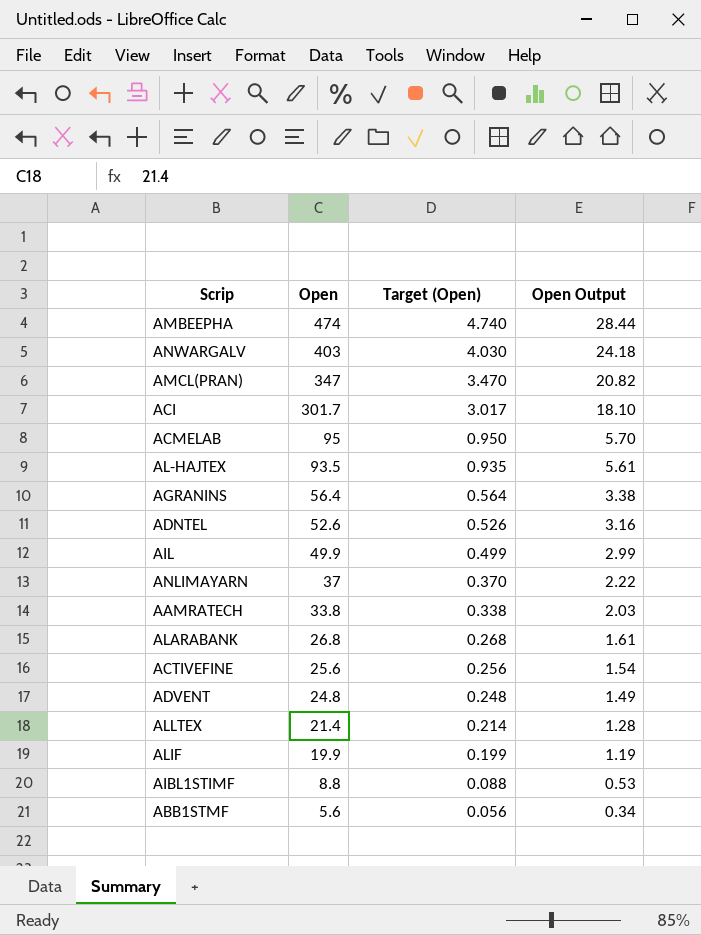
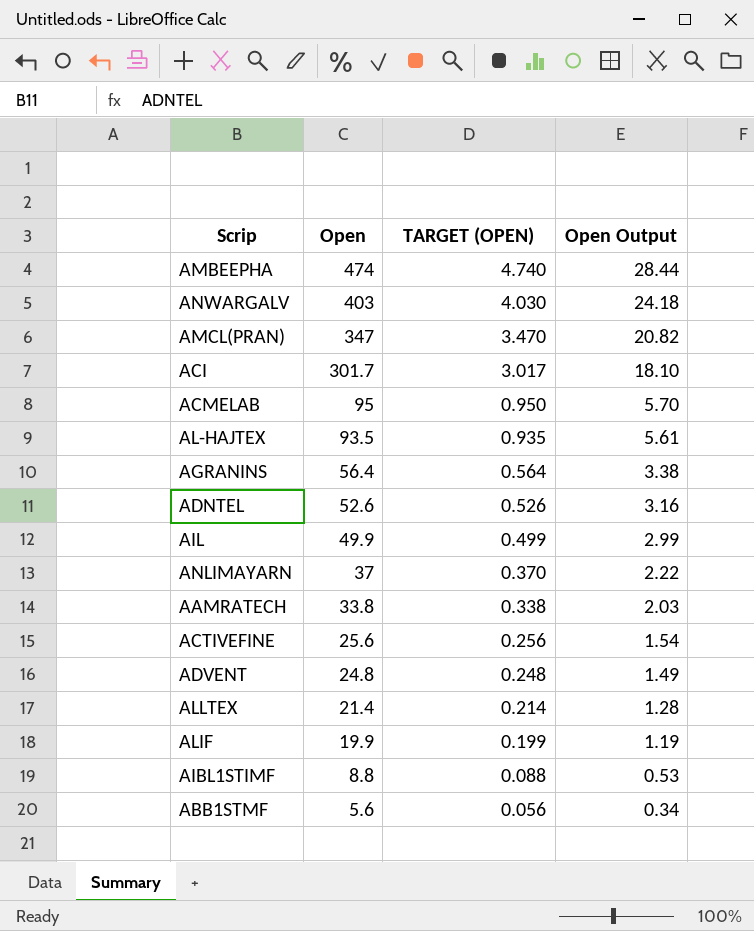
column name: Target (Open) -> TARGET (OPEN)
row ALARABANK: 26.8 | 0.268 | 1.61 -> none

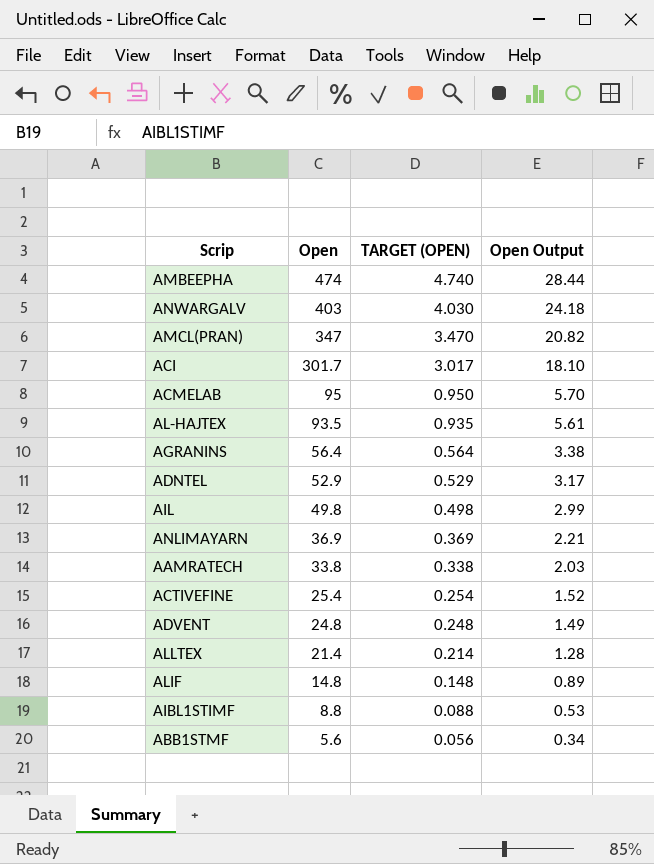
ADNTEL | Open: 52.6 -> 52.9
ADNTEL | TARGET (OPEN): 0.526 -> 0.529
ADNTEL | Open Output: 3.16 -> 3.17
AIL | Open: 49.9 -> 49.8
AIL | TARGET (OPEN): 0.499 -> 0.498
ANLIMAYARN | Open: 37 -> 36.9
ANLIMAYARN | TARGET (OPEN): 0.370 -> 0.369
ANLIMAYARN | Open Output: 2.22 -> 2.21
ACTIVEFINE | Open: 25.6 -> 25.4
ACTIVEFINE | TARGET (OPEN): 0.256 -> 0.254
ACTIVEFINE | Open Output: 1.54 -> 1.52
ALIF | Open: 19.9 -> 14.8
ALIF | TARGET (OPEN): 0.199 -> 0.148
ALIF | Open Output: 1.19 -> 0.89

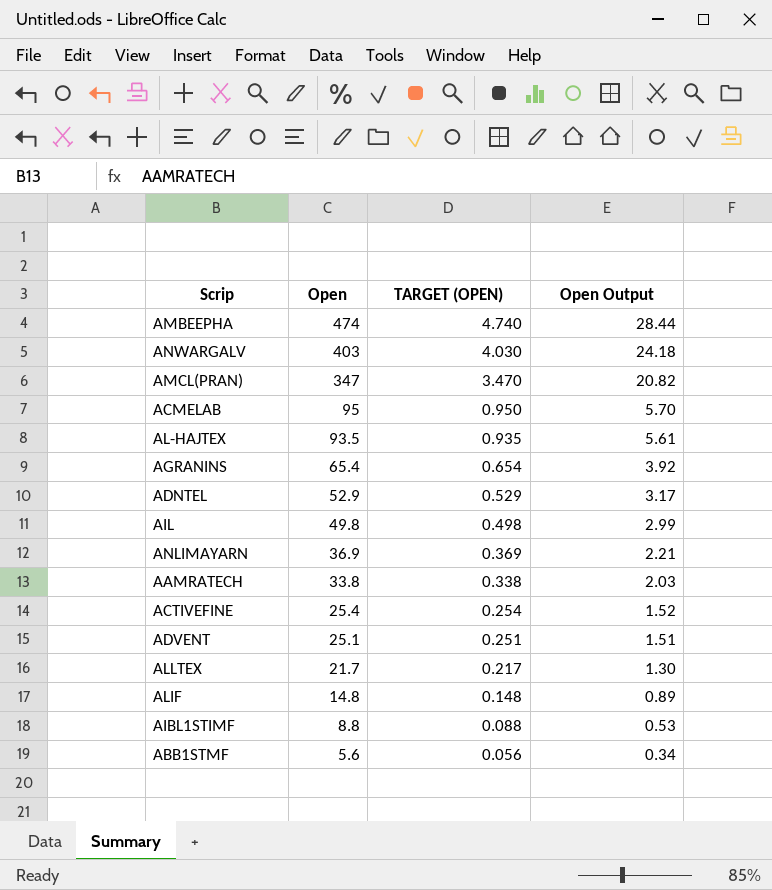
row ACI: 301.7 | 3.017 | 18.10 -> none
AGRANINS | Open: 56.4 -> 65.4
AGRANINS | TARGET (OPEN): 0.564 -> 0.654
AGRANINS | Open Output: 3.38 -> 3.92
ADVENT | Open: 24.8 -> 25.1
ADVENT | TARGET (OPEN): 0.248 -> 0.251
ADVENT | Open Output: 1.49 -> 1.51
ALLTEX | Open: 21.4 -> 21.7
ALLTEX | TARGET (OPEN): 0.214 -> 0.217
ALLTEX | Open Output: 1.28 -> 1.30

